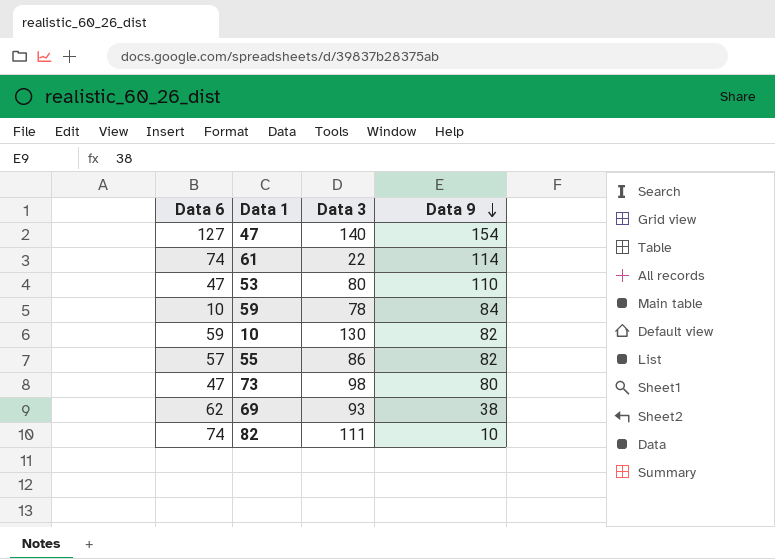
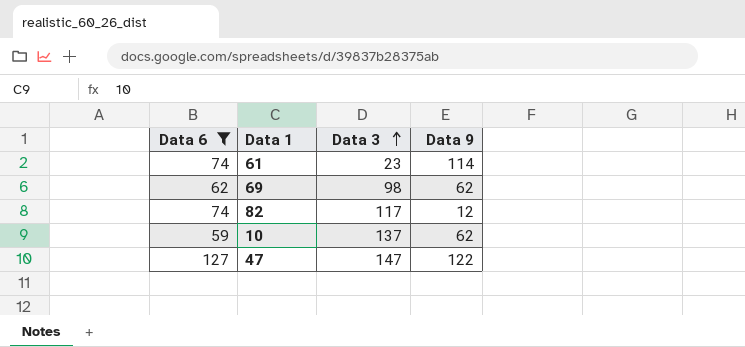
filter: none -> Data 6 >= 59
row order: Data 9 descending -> Data 3 ascending
61 | Data 3: 22 -> 23
69 | Data 3: 93 -> 98
69 | Data 9: 38 -> 62
82 | Data 3: 111 -> 117
82 | Data 9: 10 -> 12
10 | Data 3: 130 -> 137
10 | Data 9: 82 -> 62
47 | Data 3: 140 -> 147
47 | Data 9: 154 -> 122

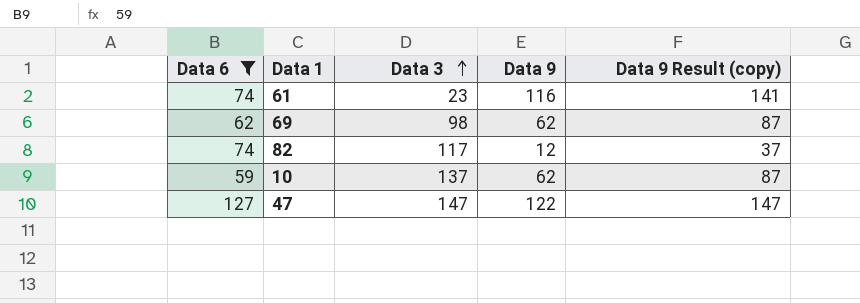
column Data 9 Result (copy) | formula: none -> [Data 9] + 25
61 | Data 9: 114 -> 116

